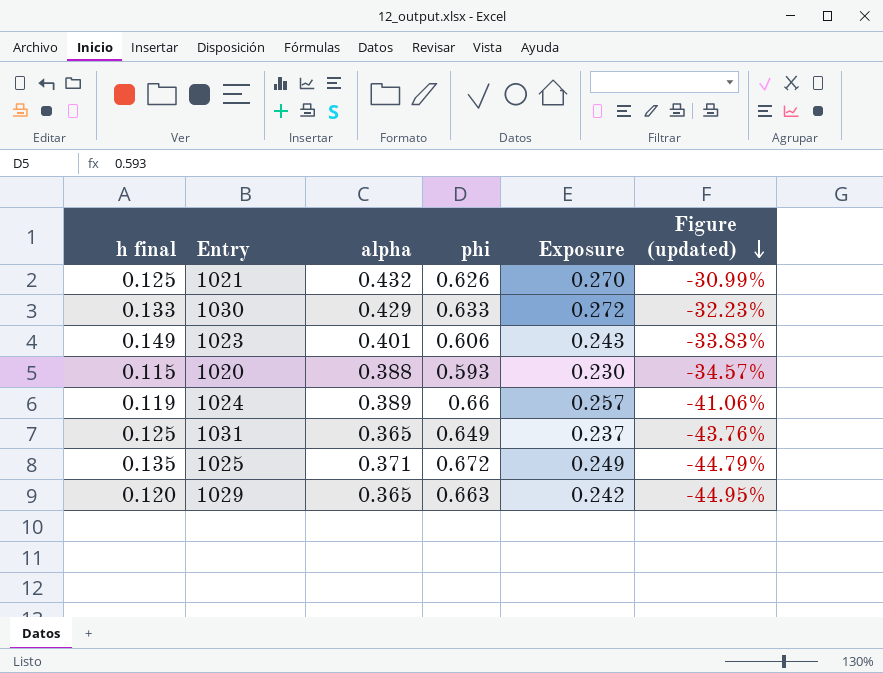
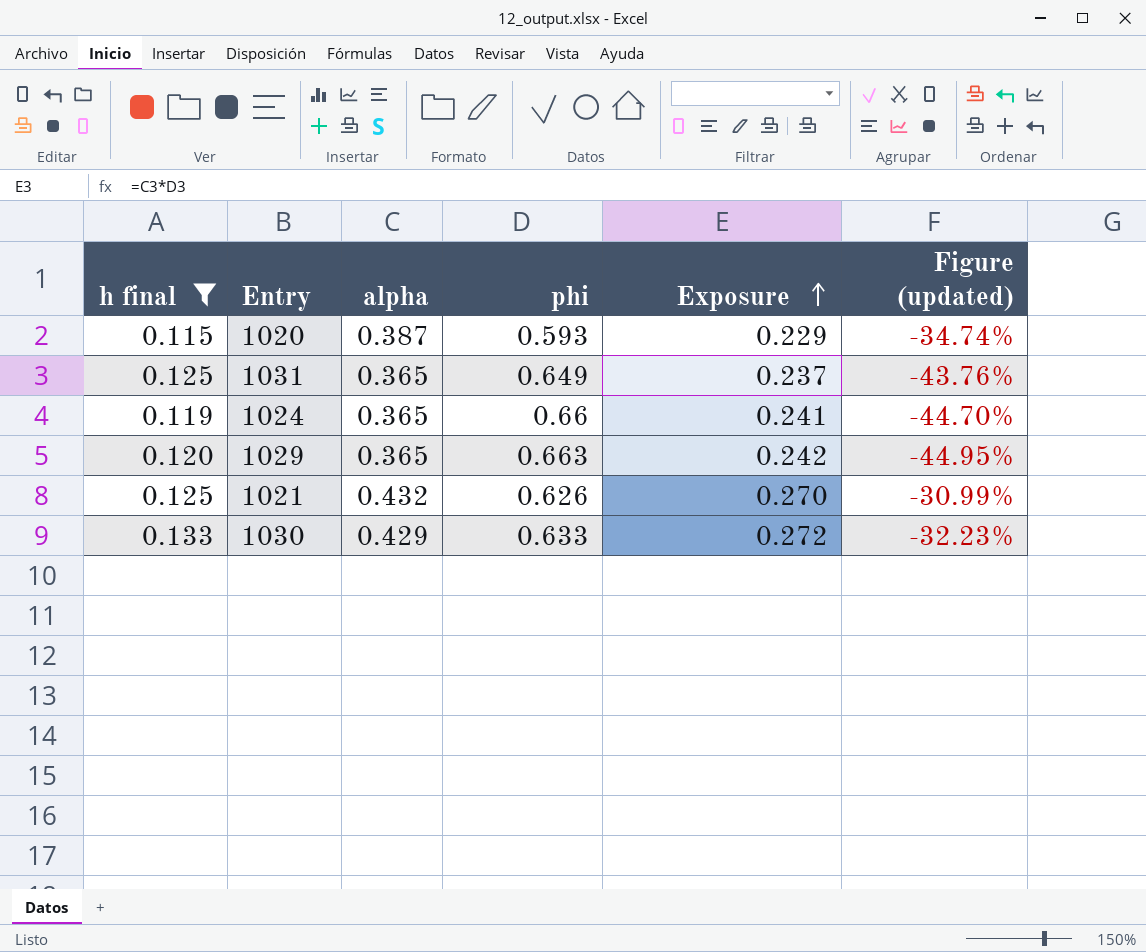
filter: none -> h final <= 0.133
row order: Figure (updated) descending -> Exposure ascending
1020 | alpha: 0.388 -> 0.387
1020 | Exposure: 0.230 -> 0.229
1020 | Figure (updated): -34.57% -> -34.74%
1024 | alpha: 0.389 -> 0.365
1024 | Exposure: 0.257 -> 0.241
1024 | Figure (updated): -41.06% -> -44.70%

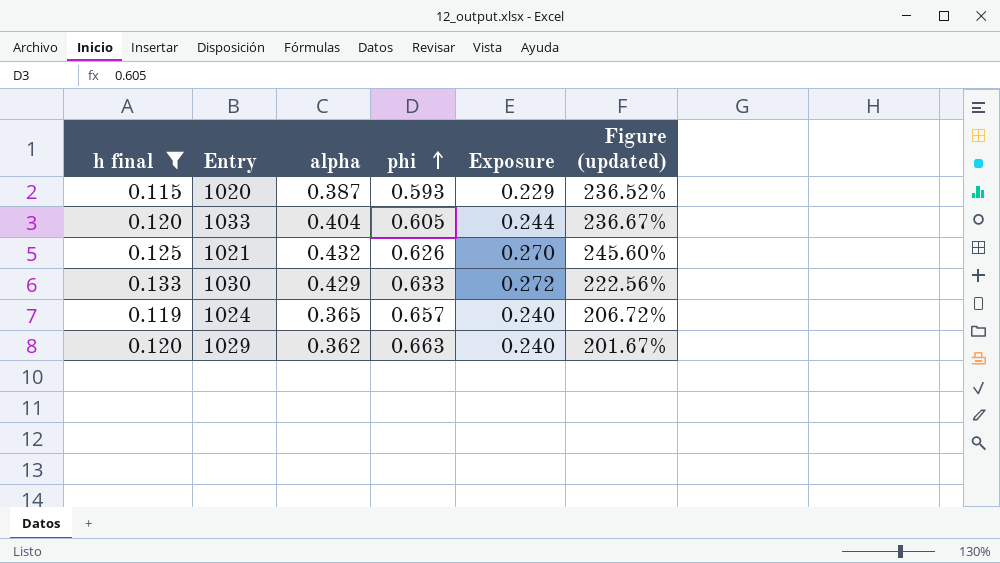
row order: Exposure ascending -> phi ascending
column Figure (updated) | formula: ([alpha] - [phi]) / [phi] -> ([alpha] - [h final]) / [h final]
row 1031: 0.125 | 0.365 | 0.649 | 0.237 | -43.76% -> none
row 1033: none -> 0.120 | 0.404 | 0.605 | 0.244 | 236.67%
1024 | phi: 0.66 -> 0.657
1024 | Exposure: 0.241 -> 0.240
1029 | alpha: 0.365 -> 0.362
1029 | Exposure: 0.242 -> 0.240

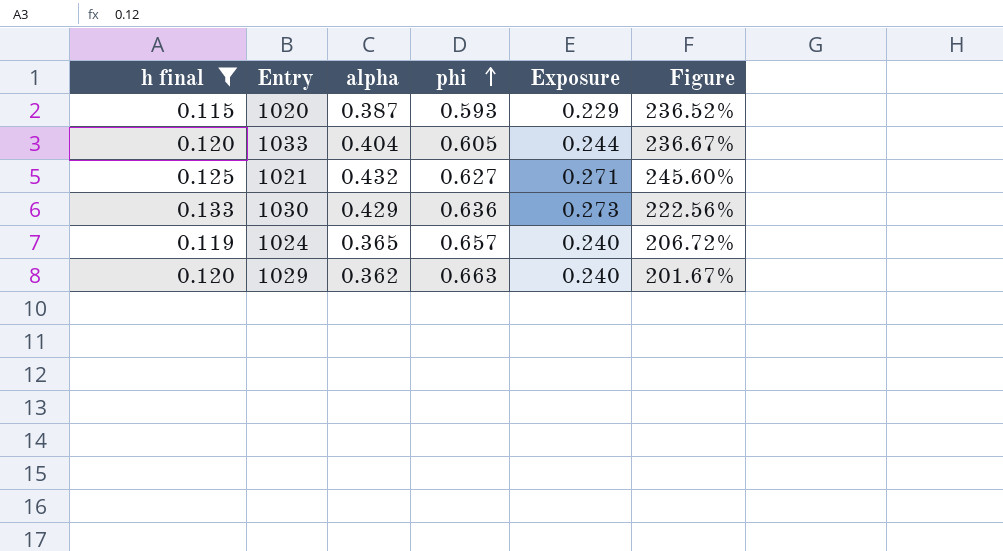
column name: Figure (updated) -> Figure
1021 | phi: 0.626 -> 0.627
1021 | Exposure: 0.270 -> 0.271
1030 | phi: 0.633 -> 0.636
1030 | Exposure: 0.272 -> 0.273

